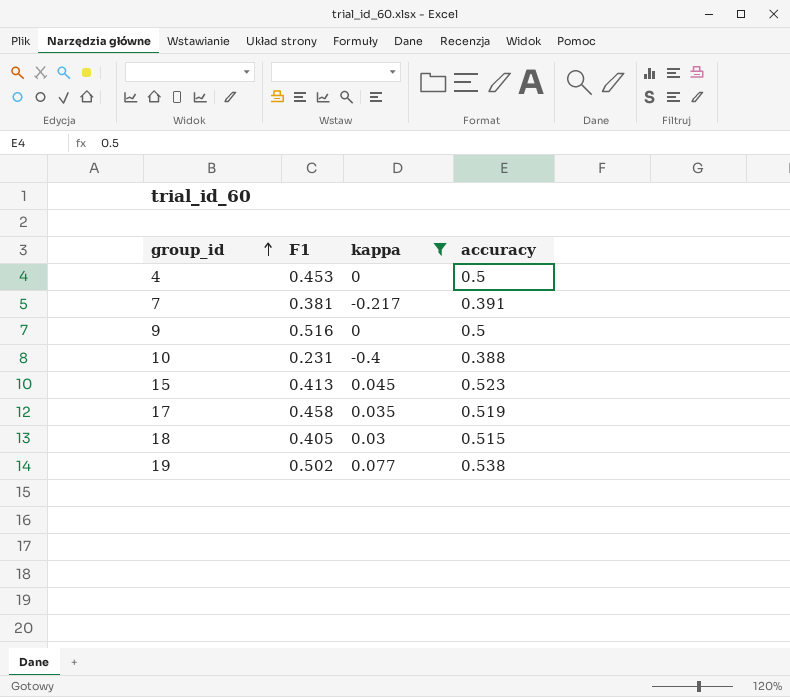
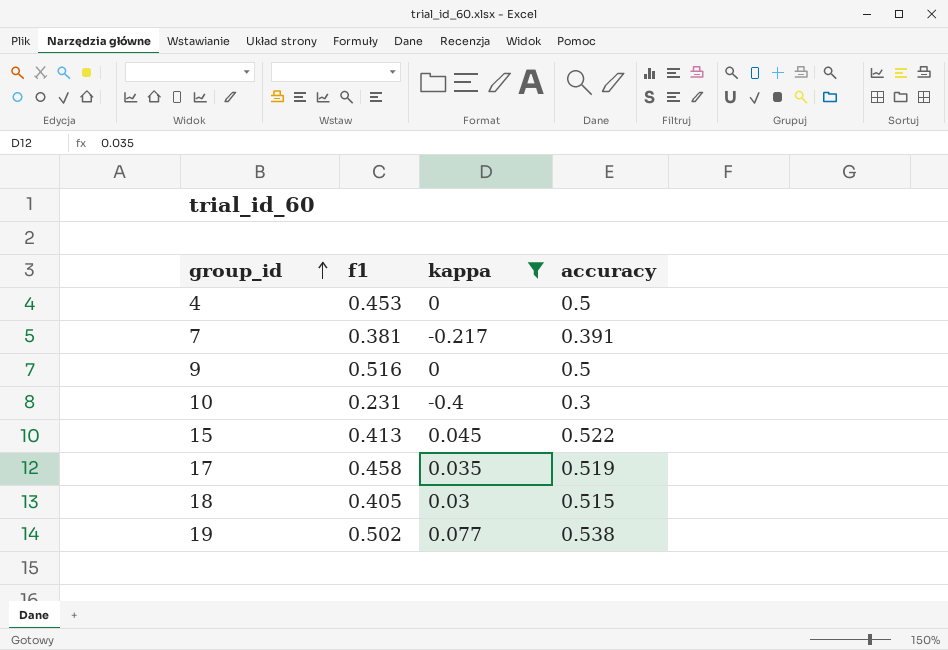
column name: F1 -> f1
10 | accuracy: 0.388 -> 0.3
15 | accuracy: 0.523 -> 0.522

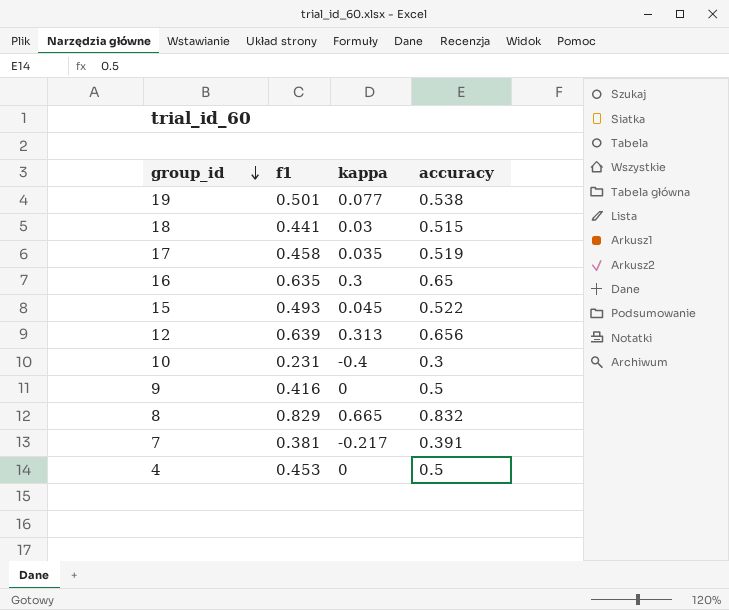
filter: kappa <= 0.077 -> none
row order: group_id ascending -> group_id descending
19 | f1: 0.502 -> 0.501
18 | f1: 0.405 -> 0.441
15 | f1: 0.413 -> 0.493
9 | f1: 0.516 -> 0.416

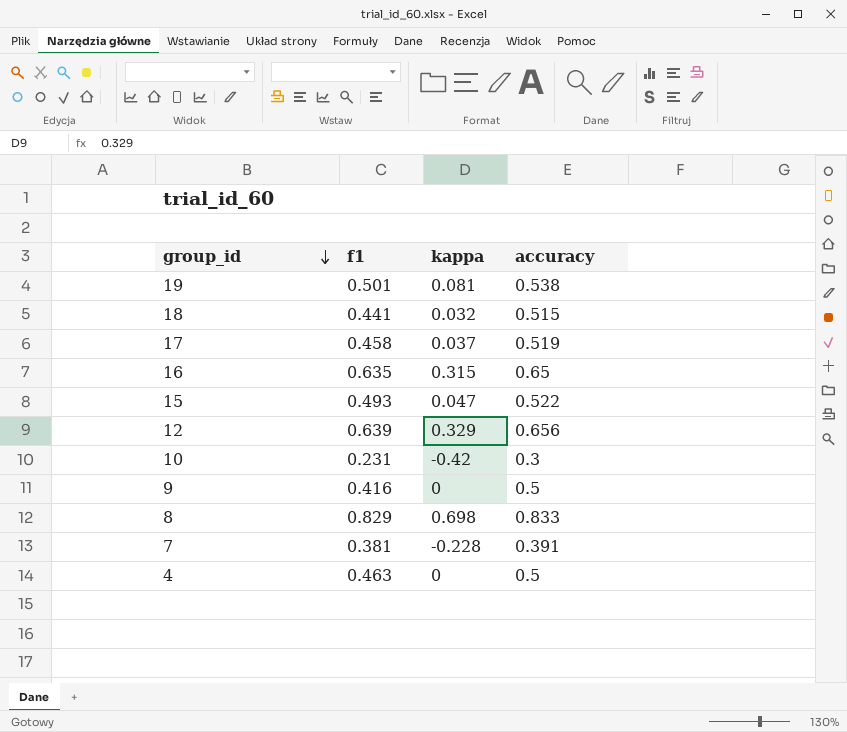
19 | kappa: 0.077 -> 0.081
18 | kappa: 0.03 -> 0.032
17 | kappa: 0.035 -> 0.037
16 | kappa: 0.3 -> 0.315
15 | kappa: 0.045 -> 0.047
12 | kappa: 0.313 -> 0.329
10 | kappa: -0.4 -> -0.42
8 | kappa: 0.665 -> 0.698
8 | accuracy: 0.832 -> 0.833
7 | kappa: -0.217 -> -0.228
4 | f1: 0.453 -> 0.463

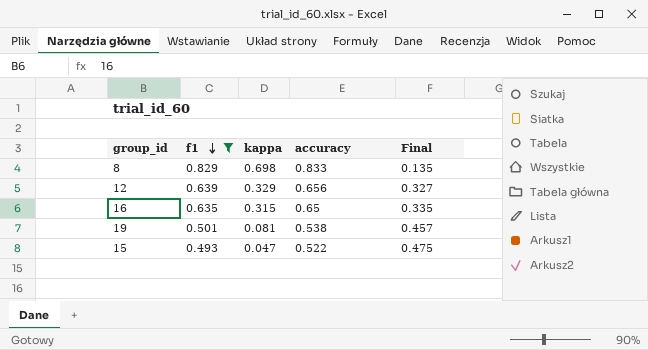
filter: none -> f1 >= 0.493
row order: group_id descending -> f1 descending
column Final | formula: none -> [accuracy] - [kappa]

